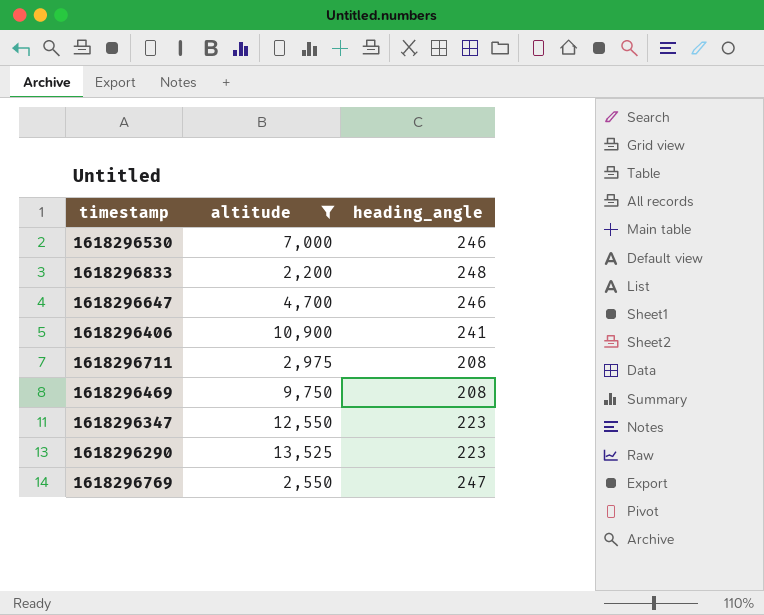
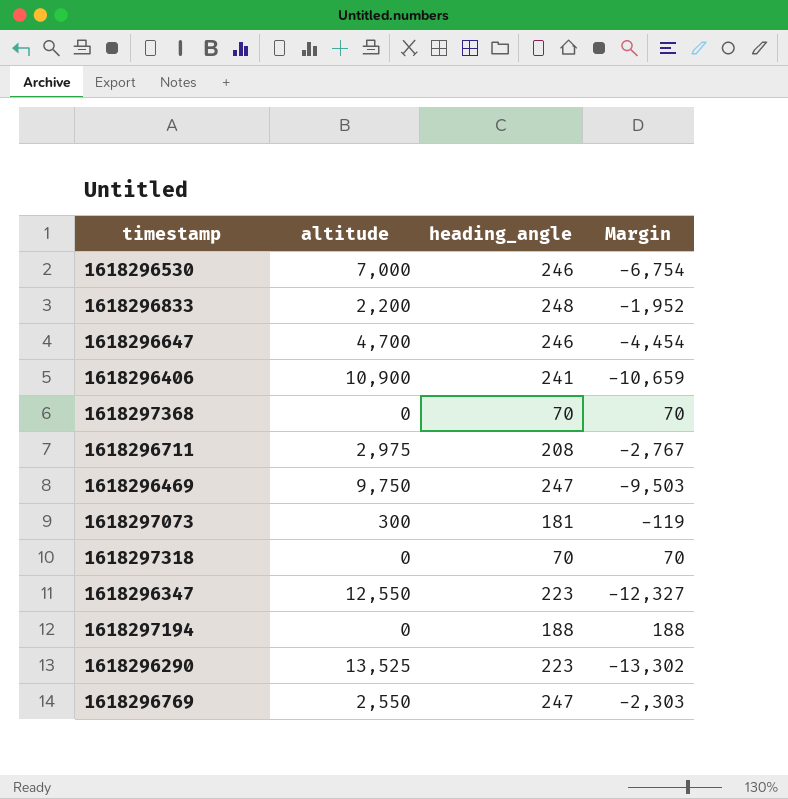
filter: altitude >= 2,200 -> none
column Margin | formula: none -> [heading_angle] - [altitude]
1618296469 | heading_angle: 208 -> 247

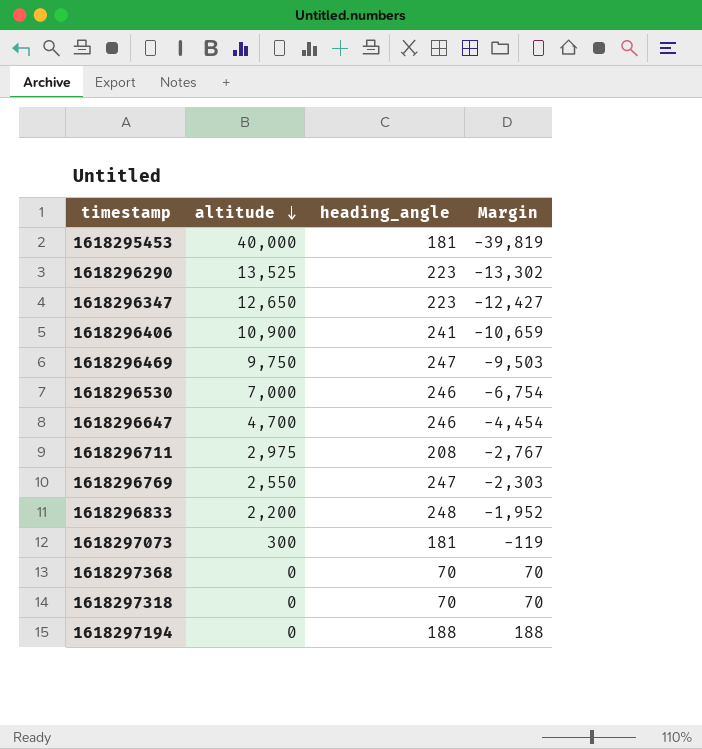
row order: none -> altitude descending
row 1618295453: none -> 40,000 | 181 | -39,819
1618296347 | altitude: 12,550 -> 12,650
1618296347 | Margin: -12,327 -> -12,427

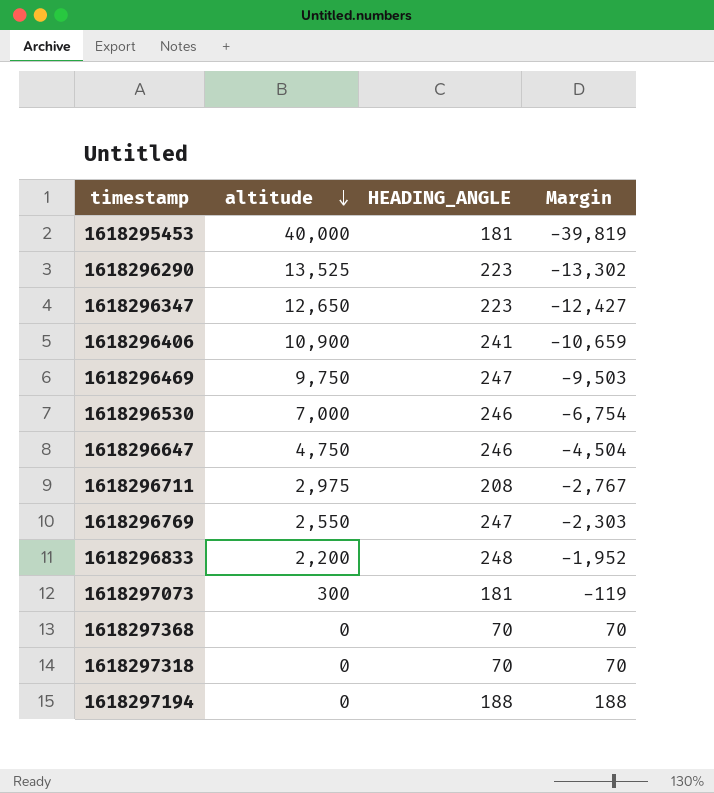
column name: heading_angle -> HEADING_ANGLE
1618296647 | altitude: 4,700 -> 4,750
1618296647 | Margin: -4,454 -> -4,504

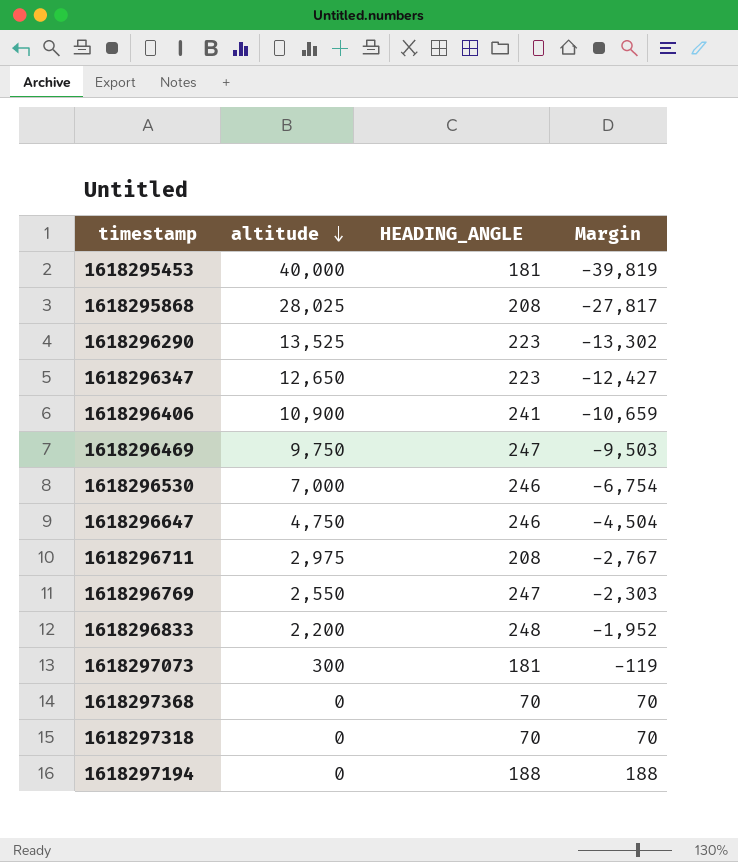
row 1618295868: none -> 28,025 | 208 | -27,817

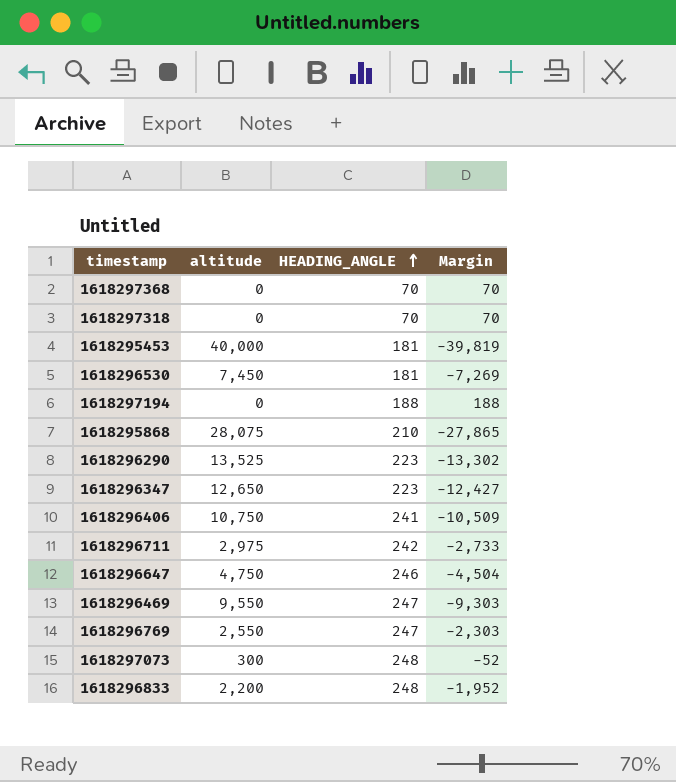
row order: altitude descending -> HEADING_ANGLE ascending
1618296530 | altitude: 7,000 -> 7,450
1618296530 | HEADING_ANGLE: 246 -> 181
1618296530 | Margin: -6,754 -> -7,269
1618295868 | altitude: 28,025 -> 28,075
1618295868 | HEADING_ANGLE: 208 -> 210
1618295868 | Margin: -27,817 -> -27,865
1618296406 | altitude: 10,900 -> 10,750
1618296406 | Margin: -10,659 -> -10,509
1618296711 | HEADING_ANGLE: 208 -> 242
1618296711 | Margin: -2,767 -> -2,733
1618296469 | altitude: 9,750 -> 9,550
1618296469 | Margin: -9,503 -> -9,303
1618297073 | HEADING_ANGLE: 181 -> 248
1618297073 | Margin: -119 -> -52

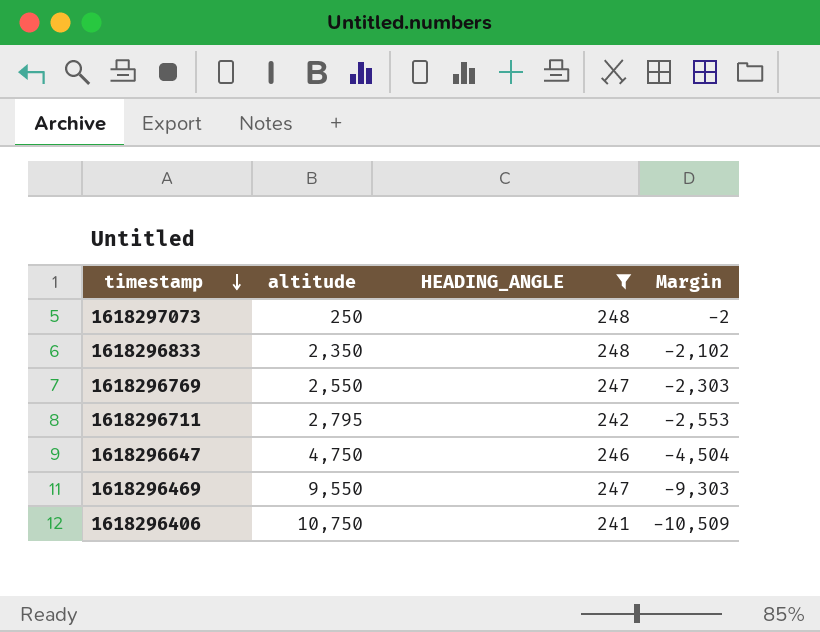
filter: none -> HEADING_ANGLE >= 241
row order: HEADING_ANGLE ascending -> timestamp descending
1618297073 | altitude: 300 -> 250
1618297073 | Margin: -52 -> -2
1618296833 | altitude: 2,200 -> 2,350
1618296833 | Margin: -1,952 -> -2,102
1618296711 | altitude: 2,975 -> 2,795
1618296711 | Margin: -2,733 -> -2,553

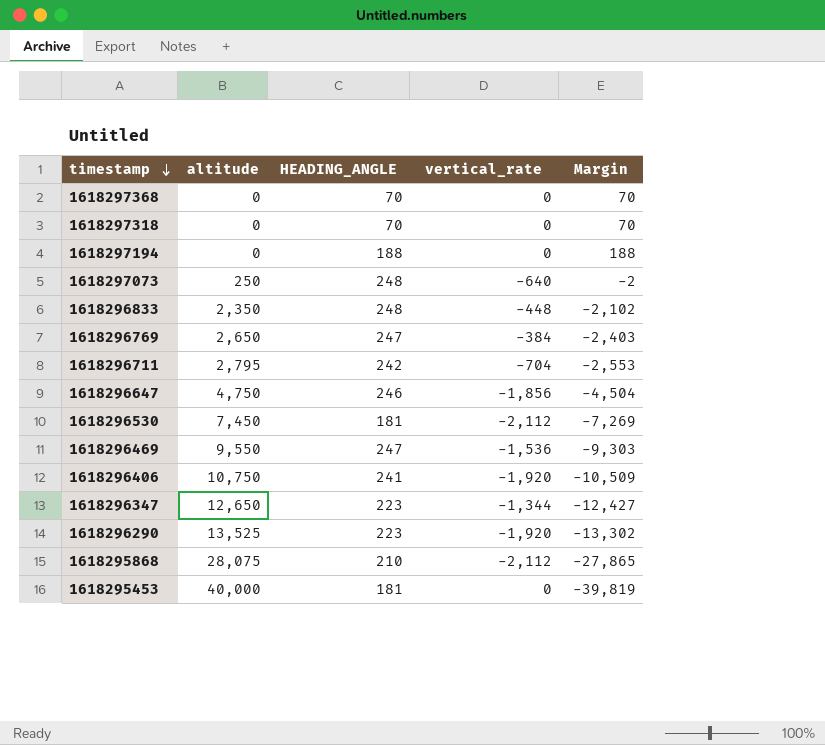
filter: HEADING_ANGLE >= 241 -> none
column vertical_rate | position: none -> 4
1618296769 | altitude: 2,550 -> 2,650
1618296769 | Margin: -2,303 -> -2,403

